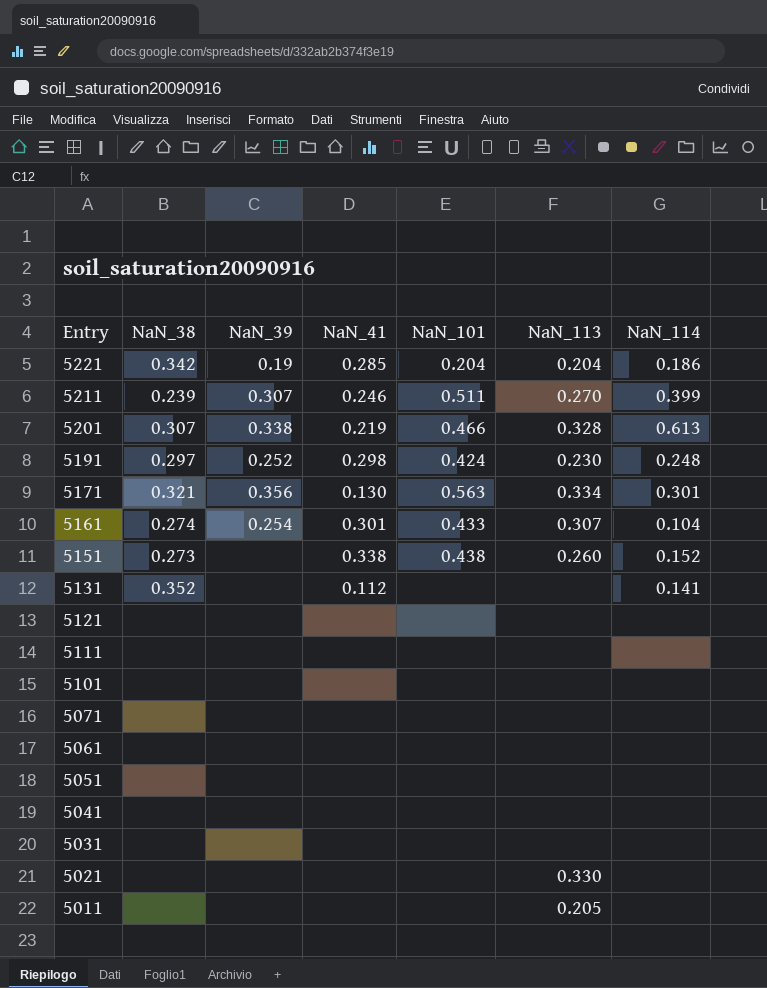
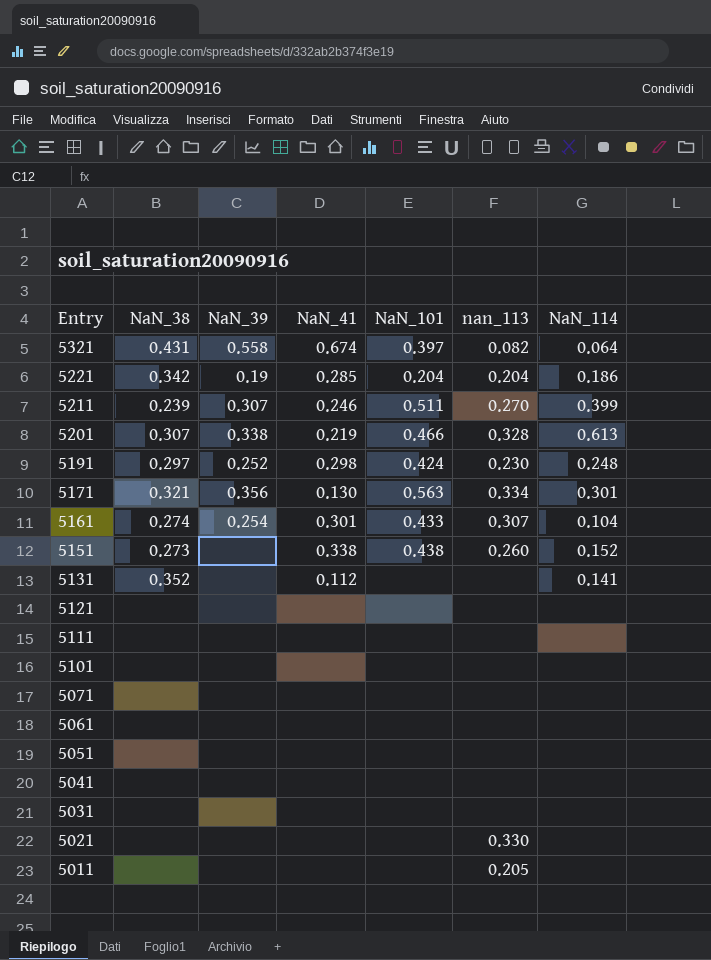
column name: NaN_113 -> nan_113
row 5321: none -> 0.431 | 0.558 | 0.674 | 0.397 | 0.082 | 0.064

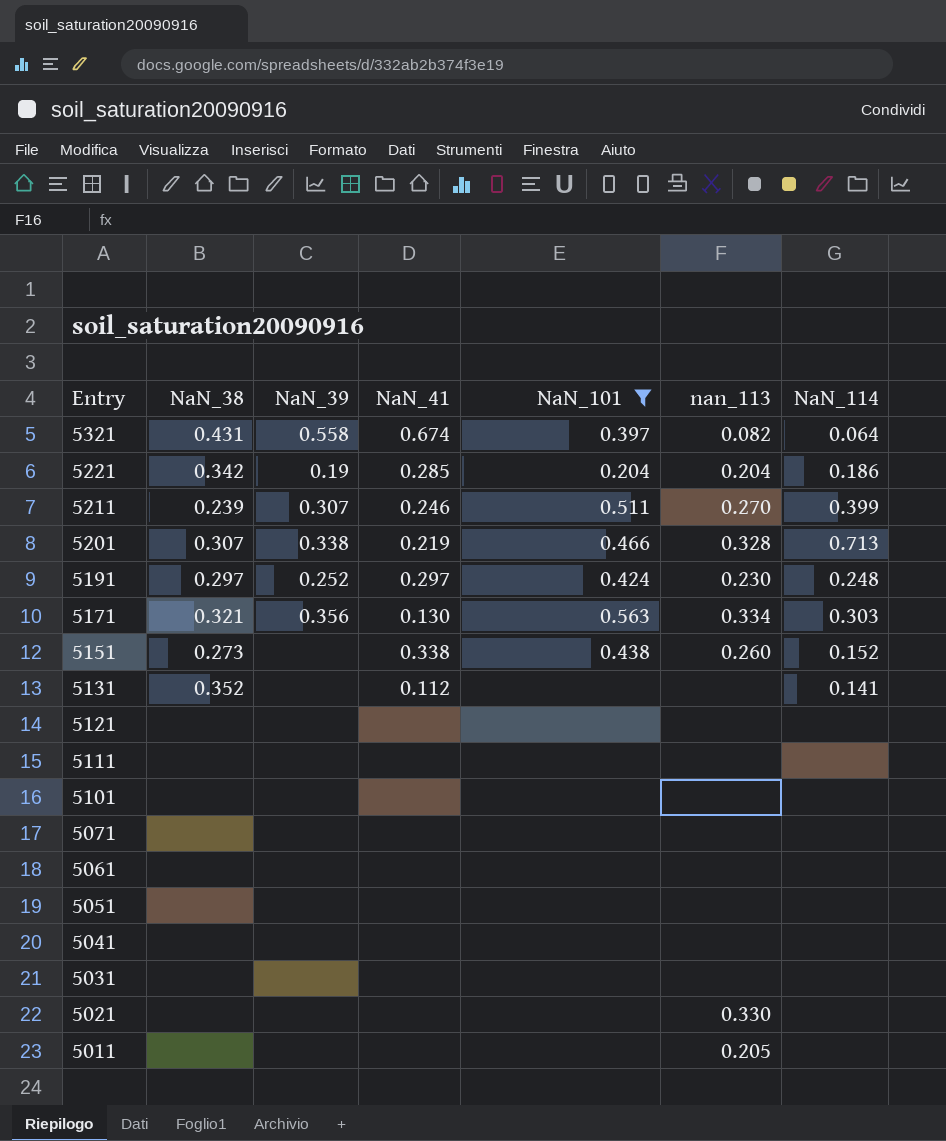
filter: none -> NaN_101 != 0.433
5201 | NaN_114: 0.613 -> 0.713
5191 | NaN_41: 0.298 -> 0.297
5171 | NaN_114: 0.301 -> 0.303

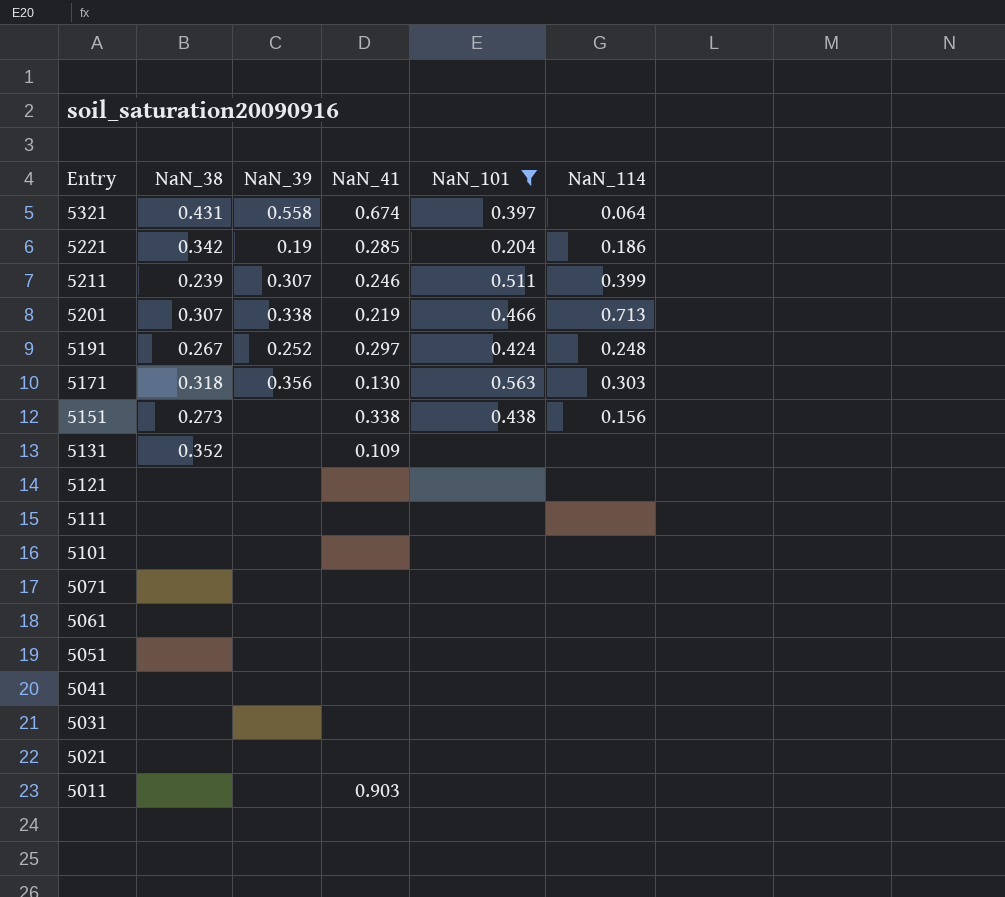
column nan_113 | position: 6 -> none
5191 | NaN_38: 0.297 -> 0.267
5171 | NaN_38: 0.321 -> 0.318
5151 | NaN_114: 0.152 -> 0.156
5131 | NaN_41: 0.112 -> 0.109
5131 | NaN_114: 0.141 -> none
5011 | NaN_41: none -> 0.903

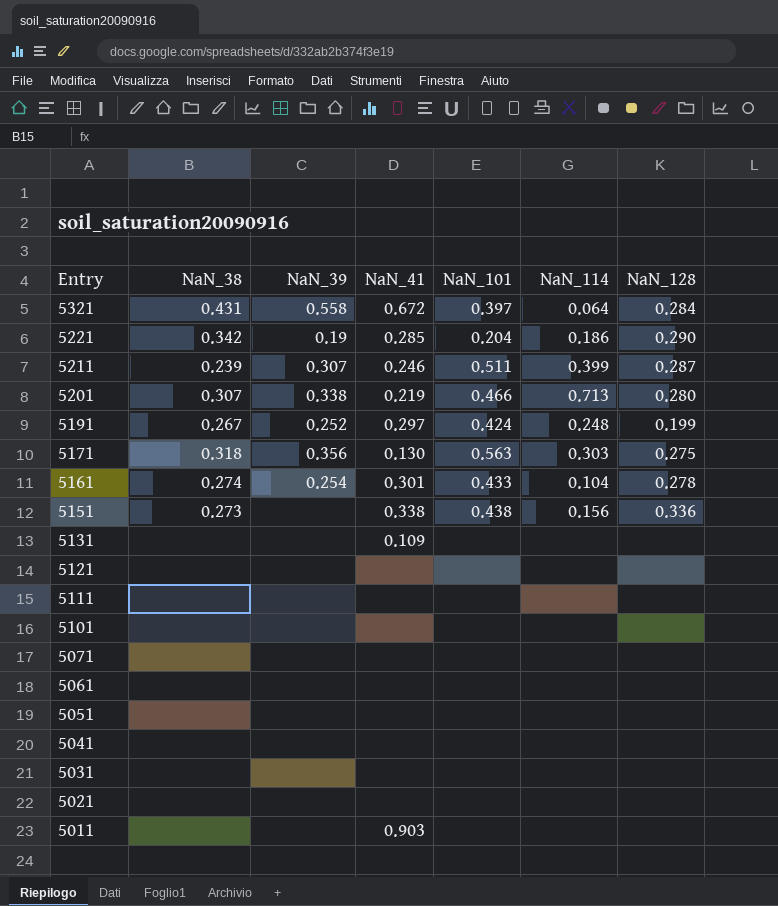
filter: NaN_101 != 0.433 -> none
column NaN_128 | position: none -> 7
5321 | NaN_41: 0.674 -> 0.672
5131 | NaN_38: 0.352 -> none

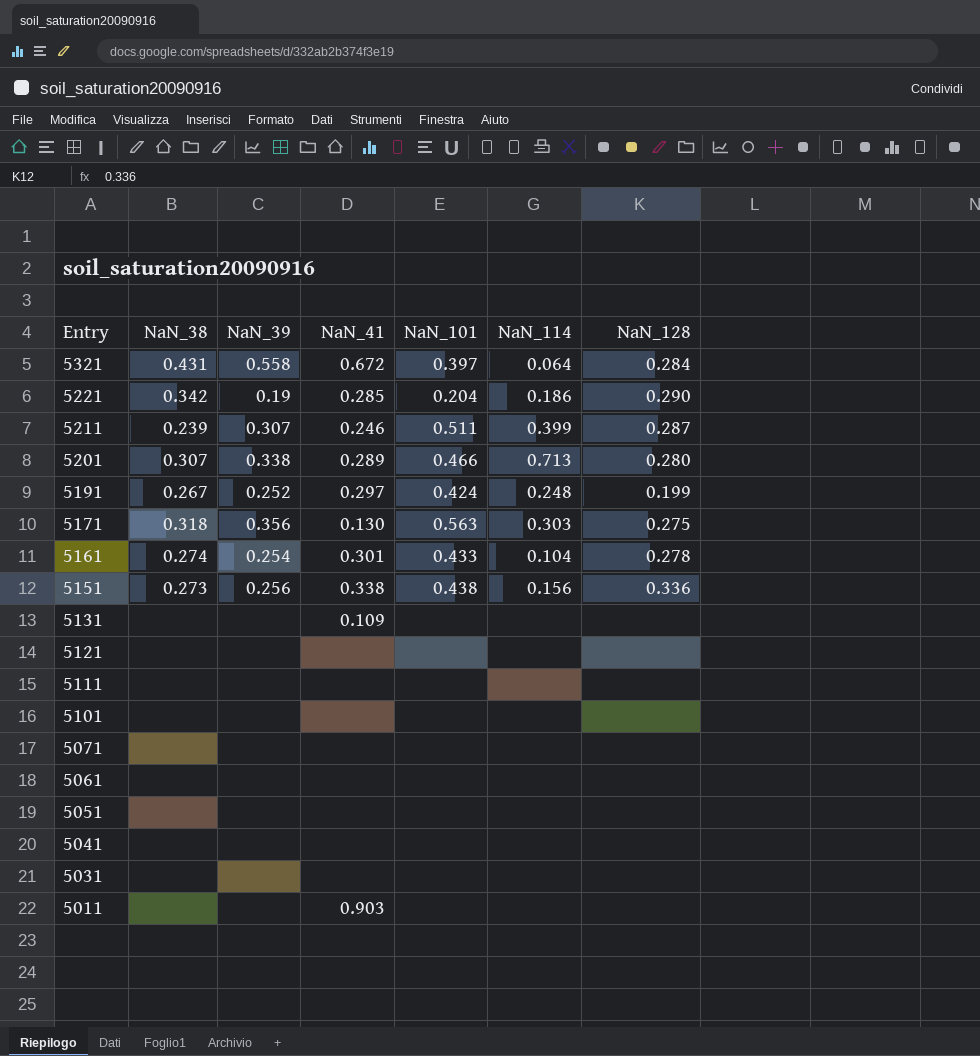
row 5021: none | none | none | none | none | none -> none
5201 | NaN_41: 0.219 -> 0.289
5151 | NaN_39: none -> 0.256

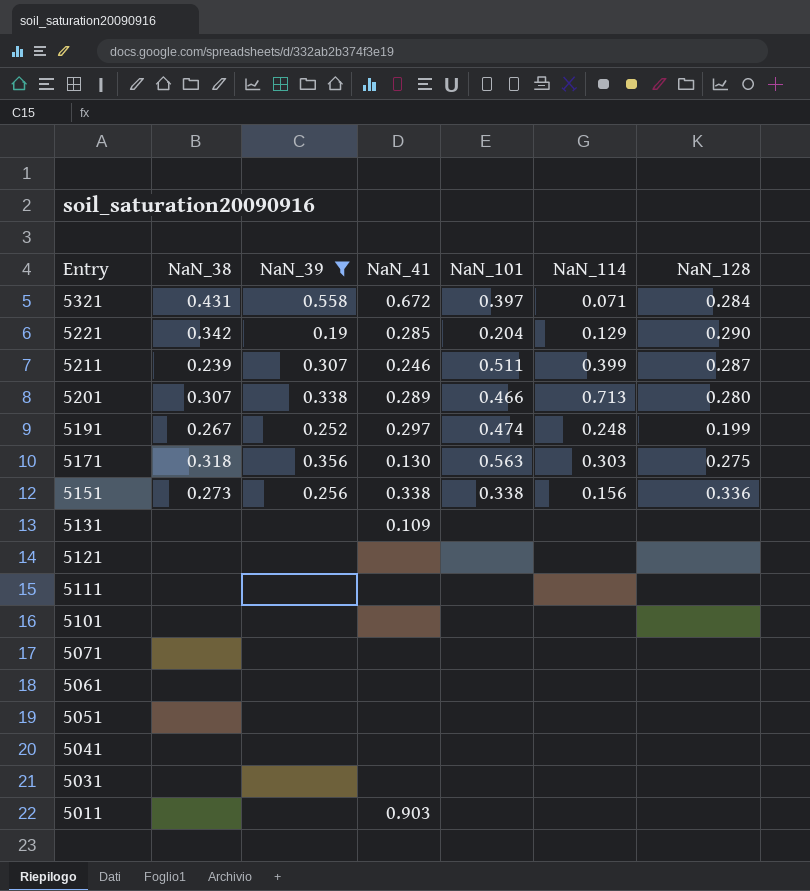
filter: none -> NaN_39 != 0.254
5321 | NaN_114: 0.064 -> 0.071
5221 | NaN_114: 0.186 -> 0.129
5191 | NaN_101: 0.424 -> 0.474
5151 | NaN_101: 0.438 -> 0.338

